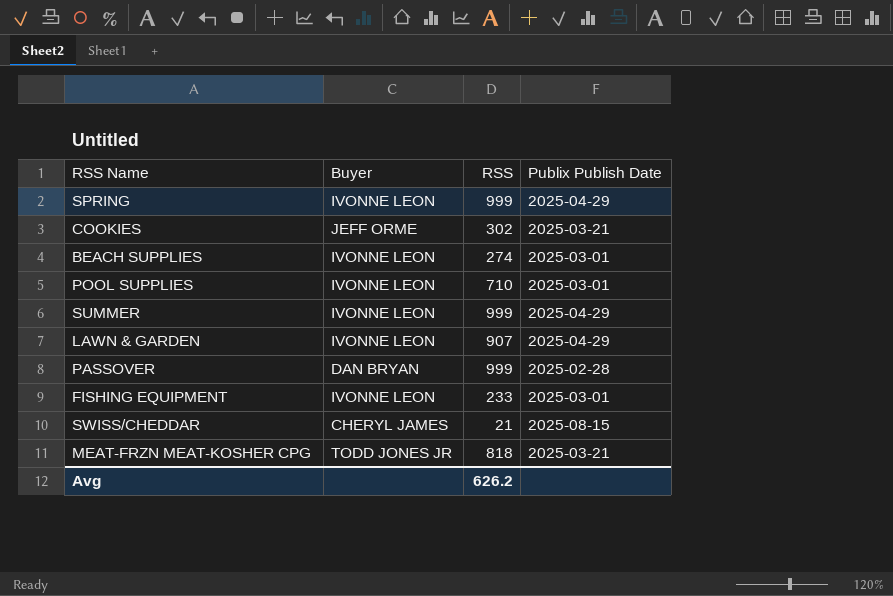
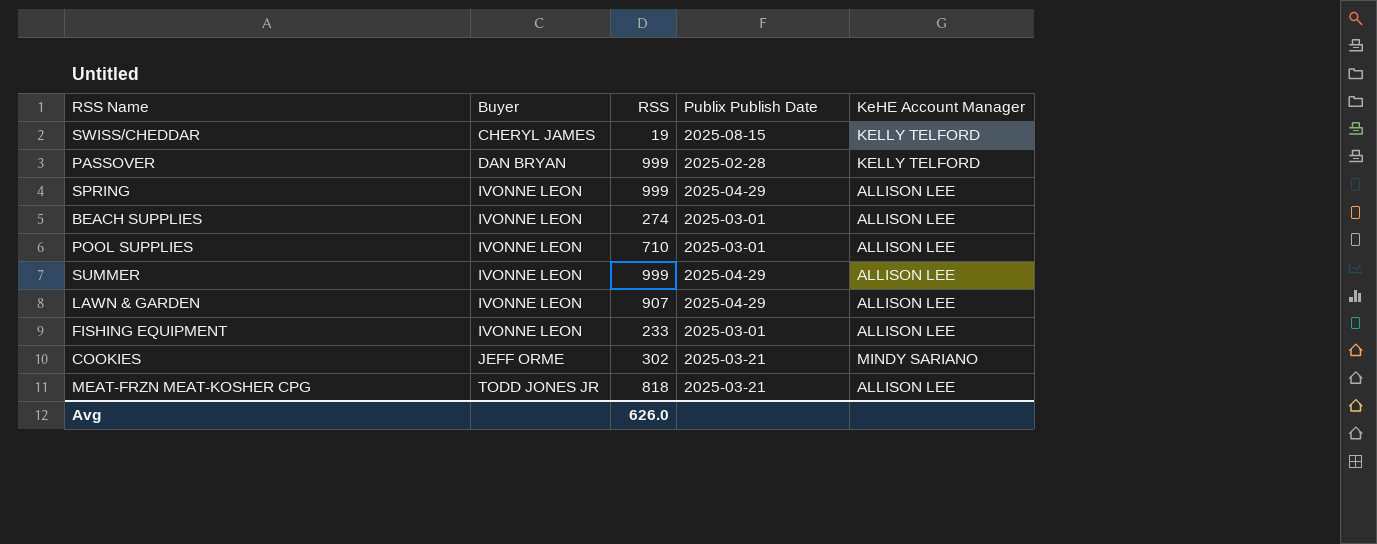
row order: none -> Buyer ascending
column KeHE Account Manager | position: none -> 5
SWISS/CHEDDAR | RSS: 21 -> 19
Avg | RSS: 626.2 -> 626.0

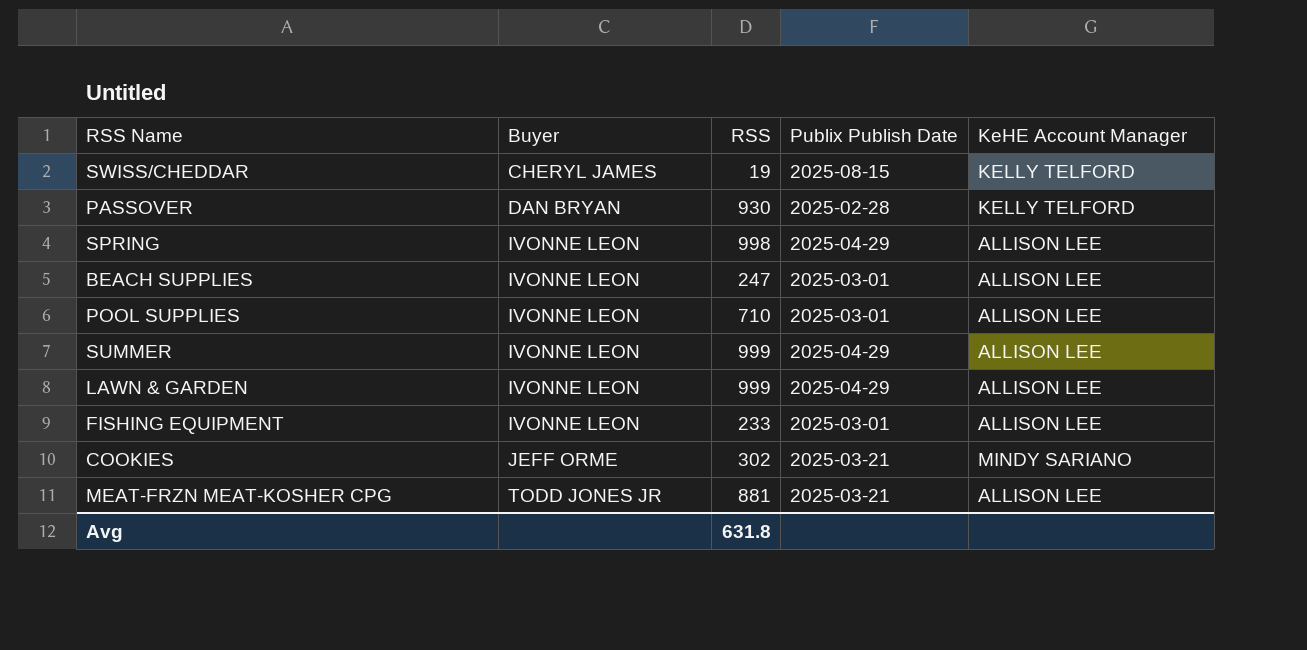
PASSOVER | RSS: 999 -> 930
SPRING | RSS: 999 -> 998
BEACH SUPPLIES | RSS: 274 -> 247
LAWN & GARDEN | RSS: 907 -> 999
MEAT-FRZN MEAT-KOSHER CPG | RSS: 818 -> 881
Avg | RSS: 626.0 -> 631.8

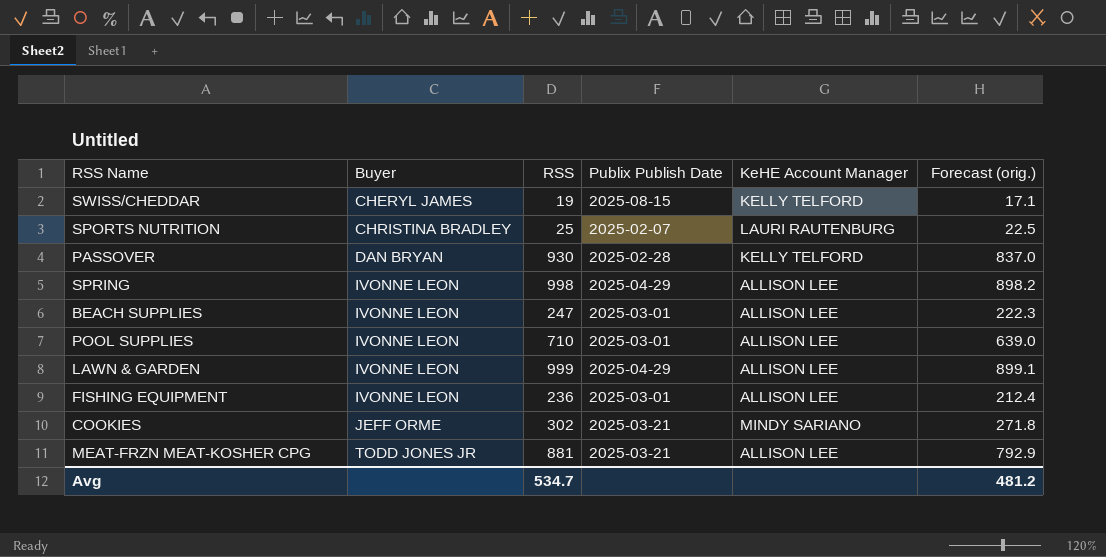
column Forecast (orig.) | formula: none -> [RSS] * 0.9
row SUMMER: IVONNE LEON | 999 | 2025-04-29 | ALLISON LEE -> none
row SPORTS NUTRITION: none -> CHRISTINA BRADLEY | 25 | 2025-02-07 | LAURI RAUTENBURG | 22.5
FISHING EQUIPMENT | RSS: 233 -> 236
Avg | RSS: 631.8 -> 534.7

